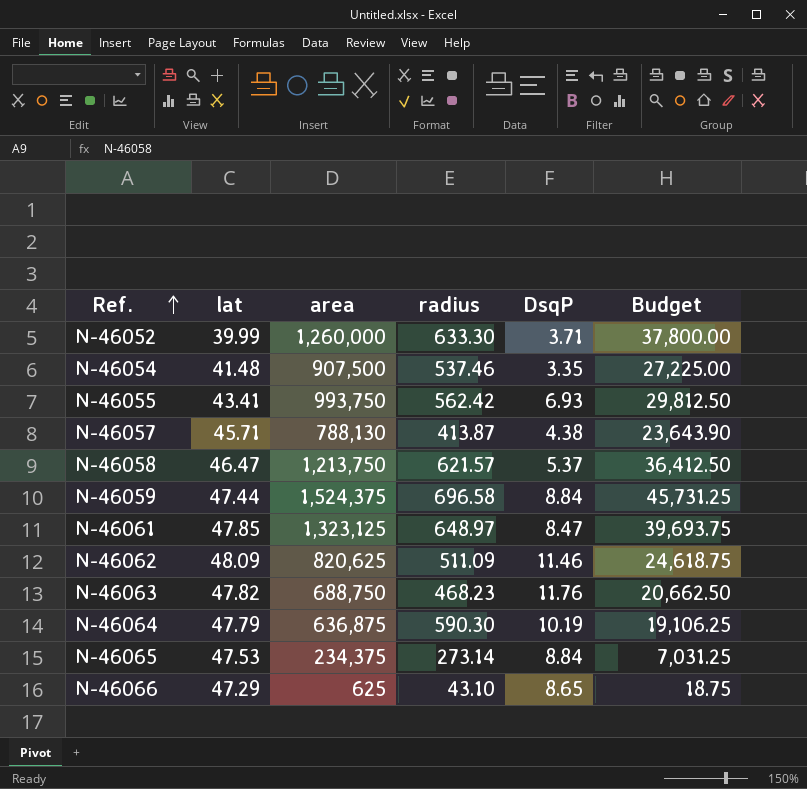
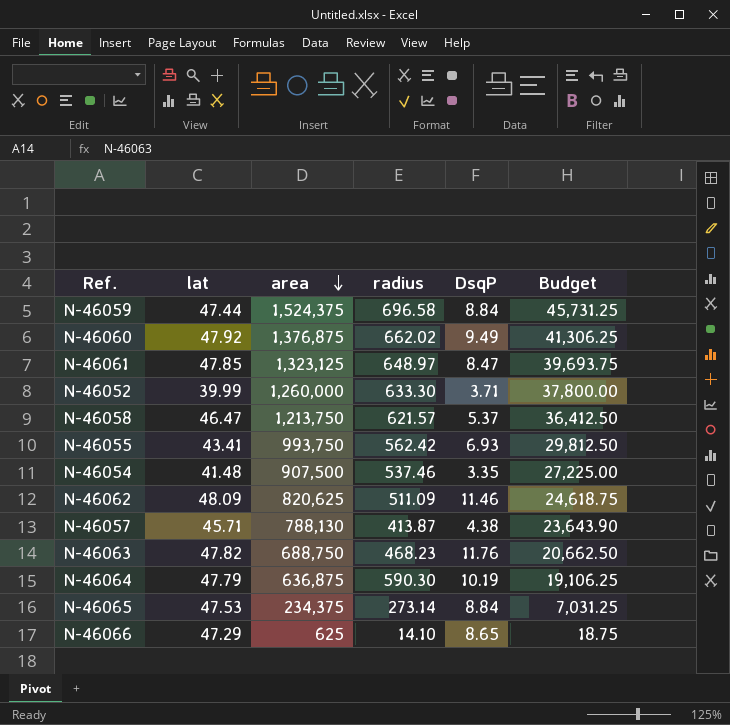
row order: Ref. ascending -> area descending
row N-46060: none -> 47.92 | 1,376,875 | 662.02 | 9.49 | 41,306.25
N-46066 | radius: 43.10 -> 14.10

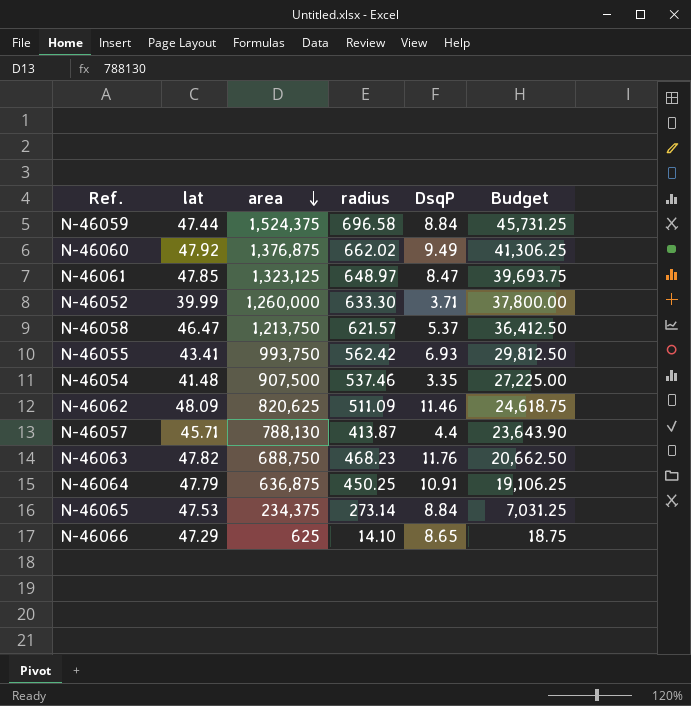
N-46057 | DsqP: 4.38 -> 4.4
N-46064 | radius: 590.30 -> 450.25
N-46064 | DsqP: 10.19 -> 10.91

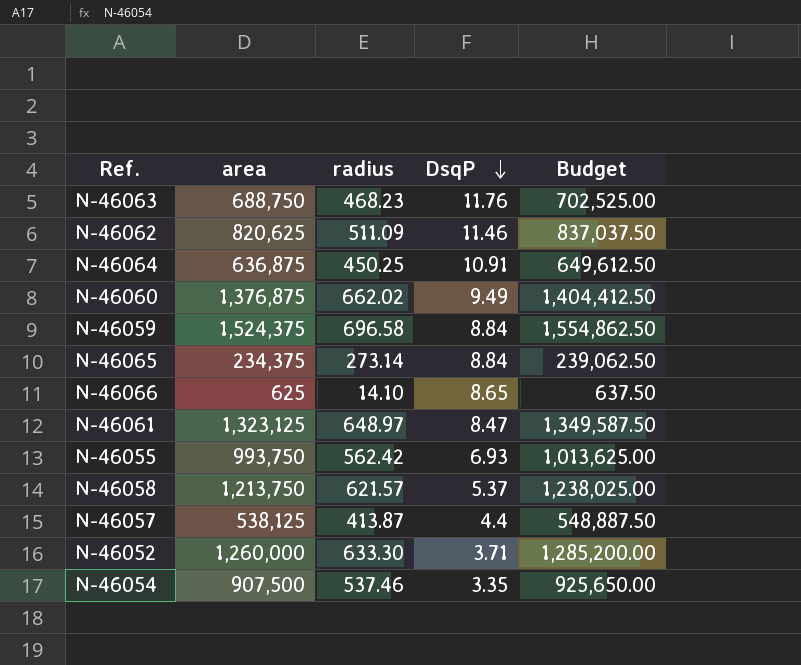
row order: area descending -> DsqP descending
column lat | position: 2 -> none
column Budget | formula: [area] * 0.03 -> [area] * 1.02
N-46057 | area: 788,130 -> 538,125

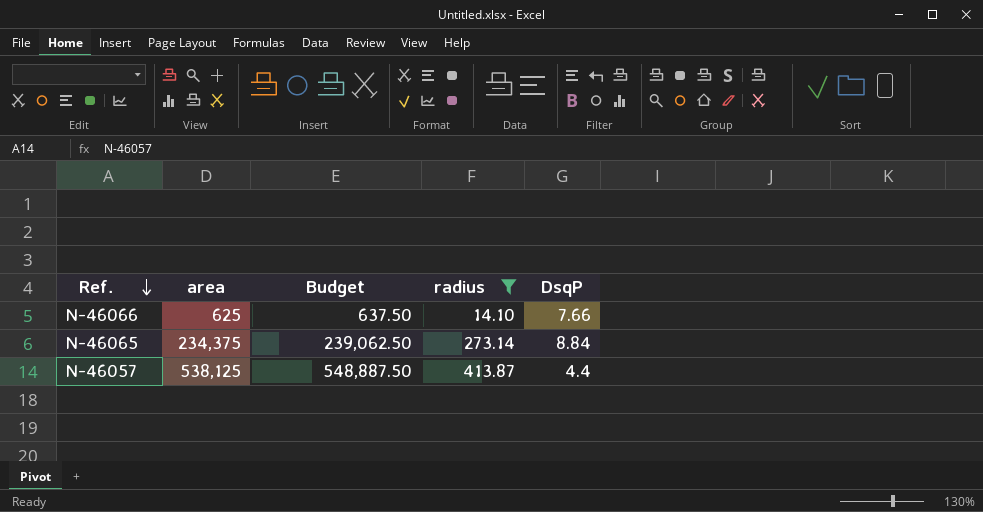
filter: none -> radius <= 413.87
row order: DsqP descending -> Ref. descending
column Budget | position: 5 -> 3
N-46066 | DsqP: 8.65 -> 7.66

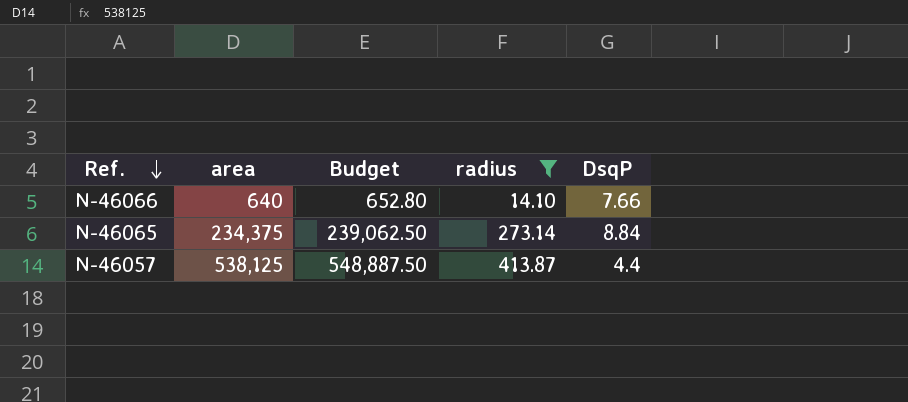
N-46066 | area: 625 -> 640
N-46066 | Budget: 637.50 -> 652.80

